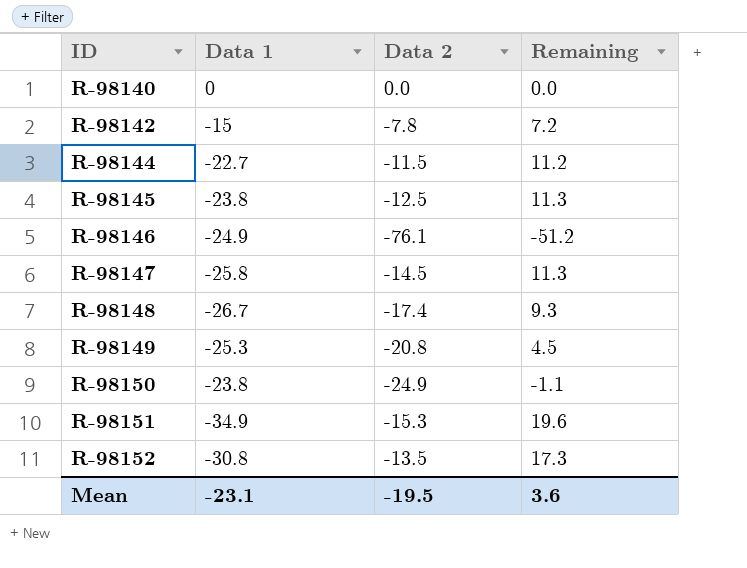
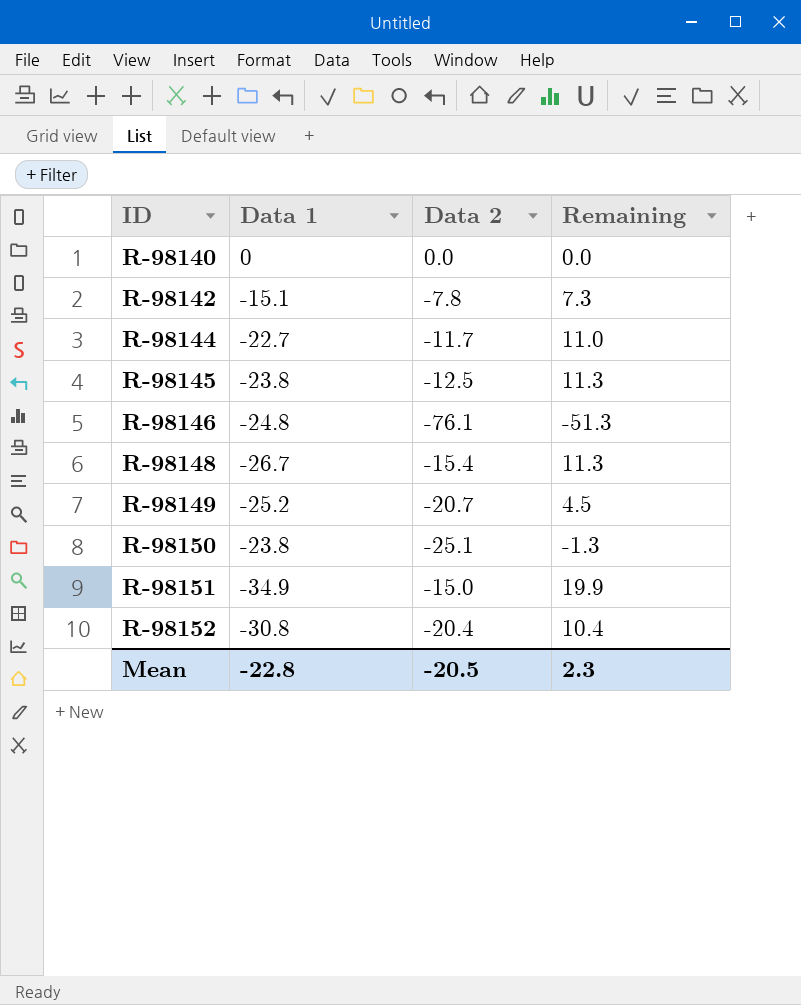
row R-98147: -25.8 | -14.5 | 11.3 -> none
R-98142 | Data 1: -15 -> -15.1
R-98142 | Remaining: 7.2 -> 7.3
R-98144 | Data 2: -11.5 -> -11.7
R-98144 | Remaining: 11.2 -> 11.0
R-98146 | Data 1: -24.9 -> -24.8
R-98146 | Remaining: -51.2 -> -51.3
R-98148 | Data 2: -17.4 -> -15.4
R-98148 | Remaining: 9.3 -> 11.3
R-98149 | Data 1: -25.3 -> -25.2
R-98149 | Data 2: -20.8 -> -20.7
R-98150 | Data 2: -24.9 -> -25.1
R-98150 | Remaining: -1.1 -> -1.3
R-98151 | Data 2: -15.3 -> -15.0
R-98151 | Remaining: 19.6 -> 19.9
R-98152 | Data 2: -13.5 -> -20.4
R-98152 | Remaining: 17.3 -> 10.4
Mean | Data 1: -23.1 -> -22.8
Mean | Data 2: -19.5 -> -20.5
Mean | Remaining: 3.6 -> 2.3

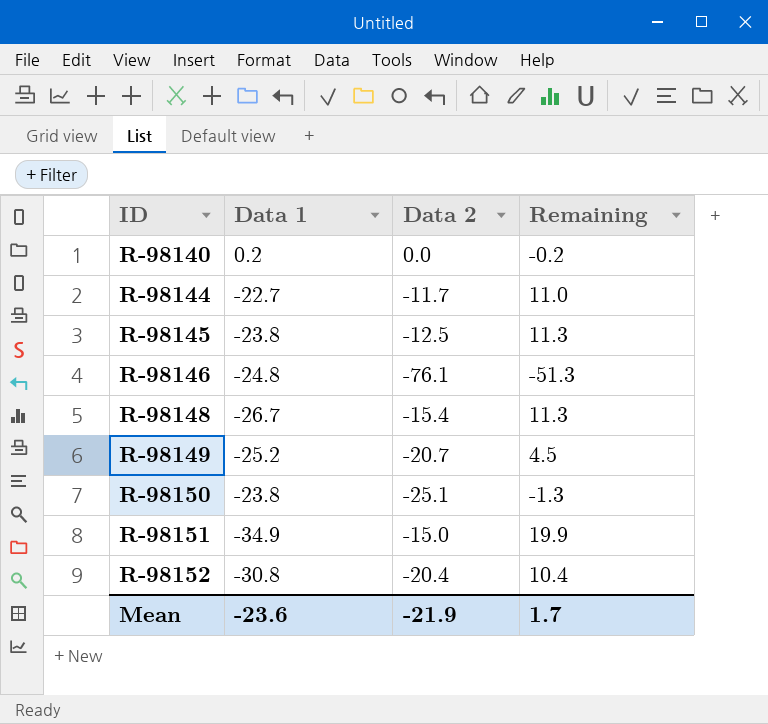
row R-98142: -15.1 | -7.8 | 7.3 -> none
R-98140 | Data 1: 0 -> 0.2
R-98140 | Remaining: 0.0 -> -0.2
Mean | Data 1: -22.8 -> -23.6
Mean | Data 2: -20.5 -> -21.9
Mean | Remaining: 2.3 -> 1.7

